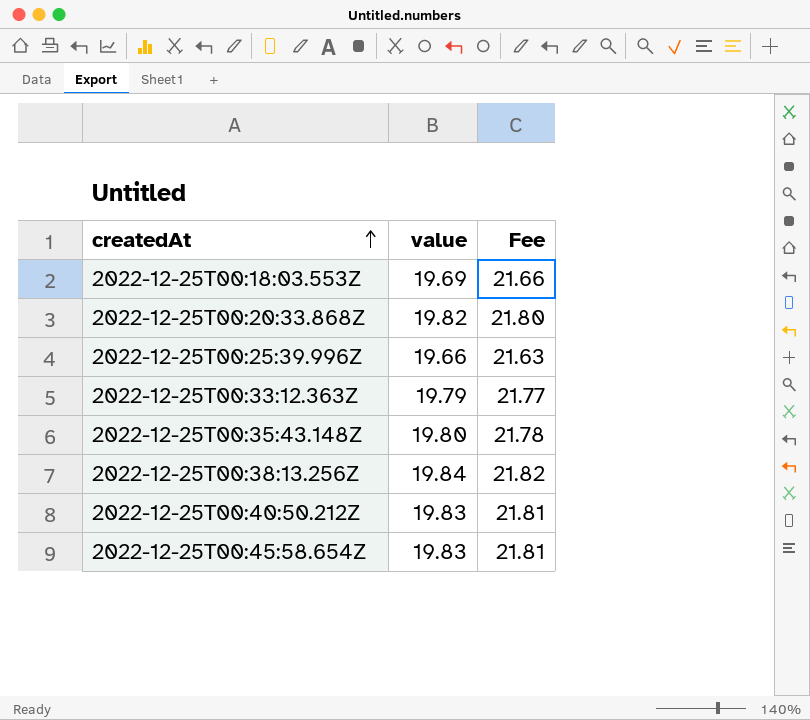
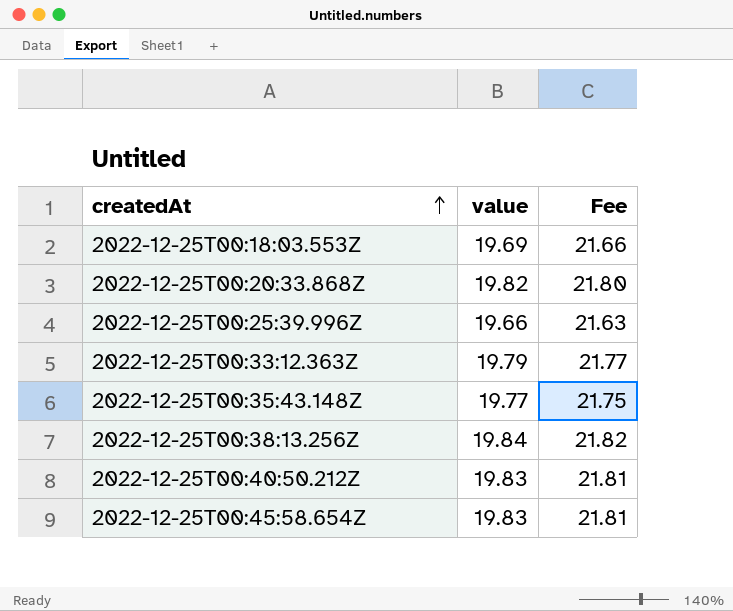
2022-12-25T00:35:43.148Z | value: 19.80 -> 19.77
2022-12-25T00:35:43.148Z | Fee: 21.78 -> 21.75

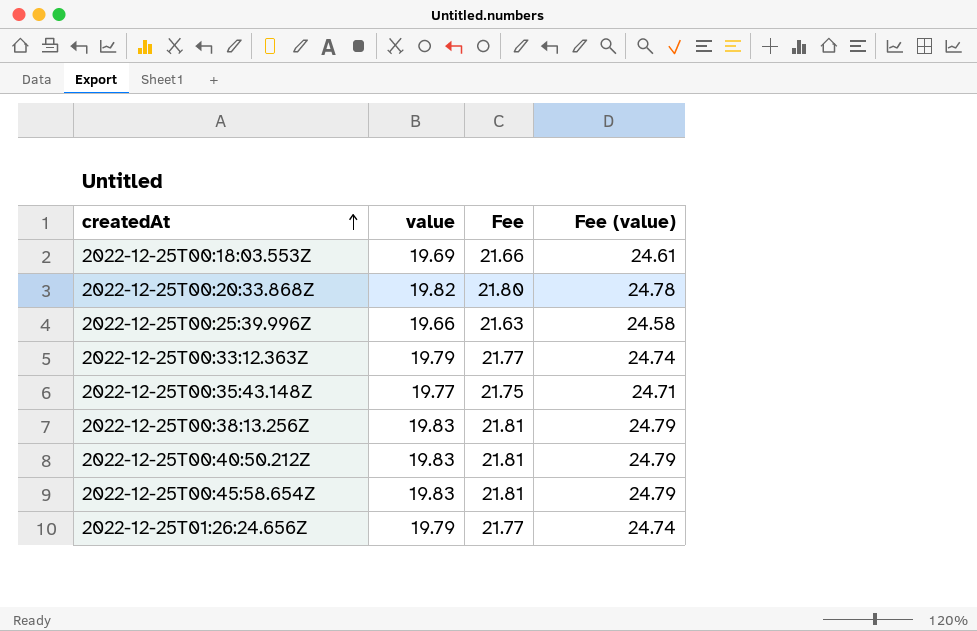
column Fee (value) | formula: none -> [value] * 1.25
2022-12-25T00:38:13.256Z | value: 19.84 -> 19.83
2022-12-25T00:38:13.256Z | Fee: 21.82 -> 21.81
row 2022-12-25T01:26:24.656Z: none -> 19.79 | 21.77 | 24.74

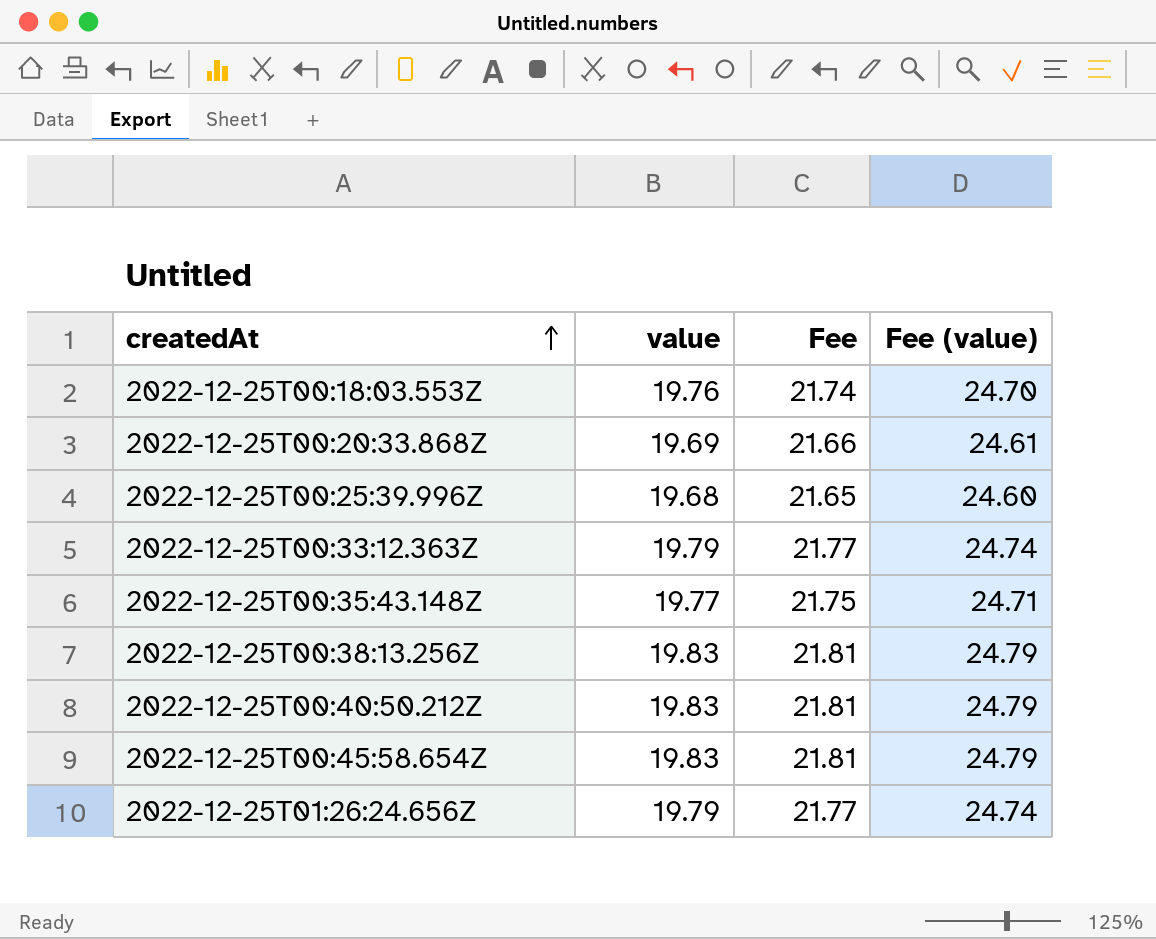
2022-12-25T00:18:03.553Z | value: 19.69 -> 19.76
2022-12-25T00:18:03.553Z | Fee: 21.66 -> 21.74
2022-12-25T00:18:03.553Z | Fee (value): 24.61 -> 24.70
2022-12-25T00:20:33.868Z | value: 19.82 -> 19.69
2022-12-25T00:20:33.868Z | Fee: 21.80 -> 21.66
2022-12-25T00:20:33.868Z | Fee (value): 24.78 -> 24.61
2022-12-25T00:25:39.996Z | value: 19.66 -> 19.68
2022-12-25T00:25:39.996Z | Fee: 21.63 -> 21.65
2022-12-25T00:25:39.996Z | Fee (value): 24.58 -> 24.60

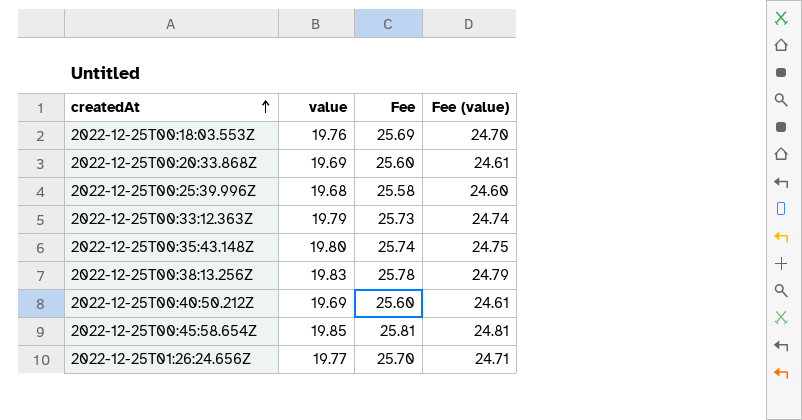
column Fee | formula: [value] * 1.1 -> [value] * 1.3
2022-12-25T00:35:43.148Z | value: 19.77 -> 19.80
2022-12-25T00:35:43.148Z | Fee (value): 24.71 -> 24.75
2022-12-25T00:40:50.212Z | value: 19.83 -> 19.69
2022-12-25T00:40:50.212Z | Fee (value): 24.79 -> 24.61
2022-12-25T00:45:58.654Z | value: 19.83 -> 19.85
2022-12-25T00:45:58.654Z | Fee (value): 24.79 -> 24.81
2022-12-25T01:26:24.656Z | value: 19.79 -> 19.77
2022-12-25T01:26:24.656Z | Fee (value): 24.74 -> 24.71

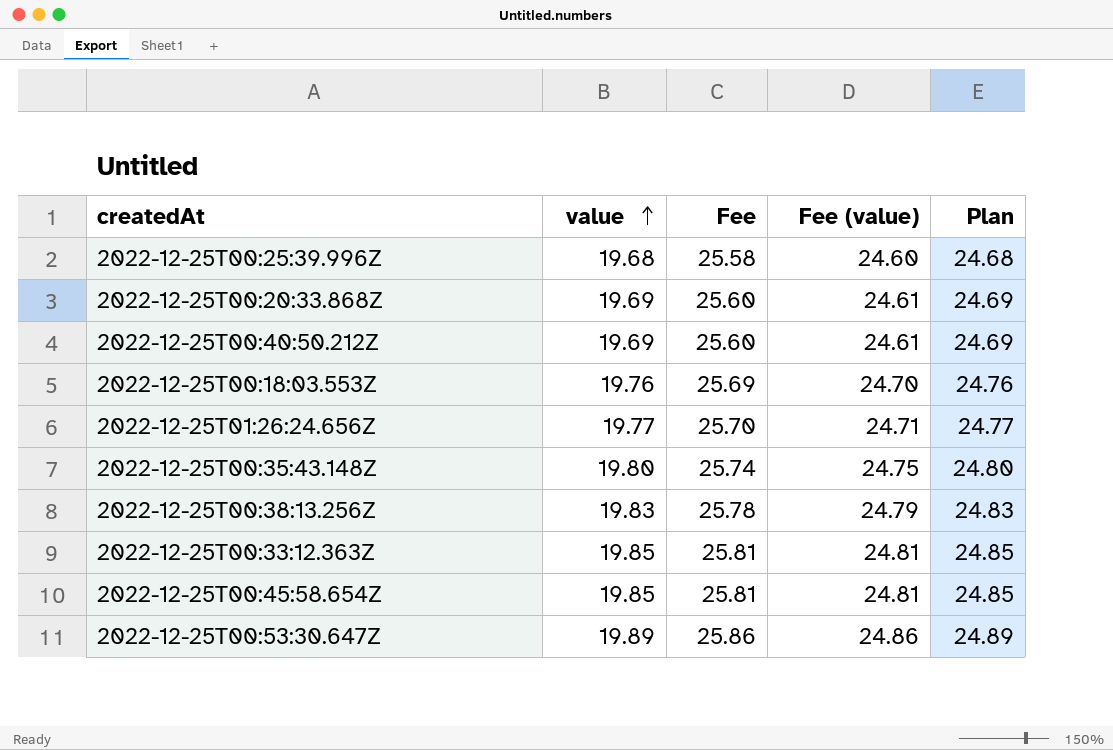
row order: createdAt ascending -> value ascending
column Plan | formula: none -> [value] + 5
2022-12-25T00:33:12.363Z | value: 19.79 -> 19.85
2022-12-25T00:33:12.363Z | Fee: 25.73 -> 25.81
2022-12-25T00:33:12.363Z | Fee (value): 24.74 -> 24.81
row 2022-12-25T00:53:30.647Z: none -> 19.89 | 25.86 | 24.86 | 24.89

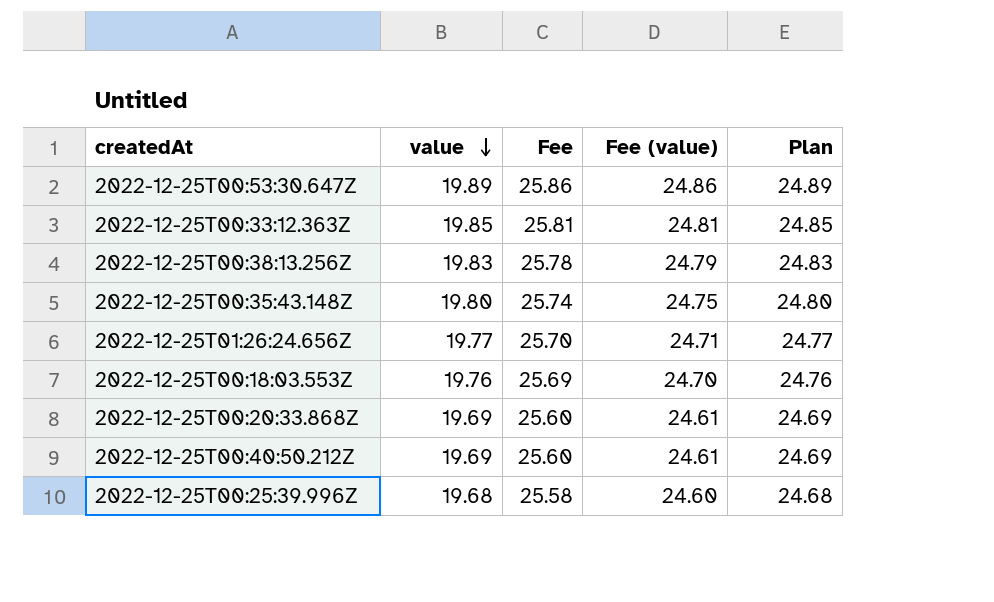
row order: value ascending -> value descending
row 2022-12-25T00:45:58.654Z: 19.85 | 25.81 | 24.81 | 24.85 -> none

